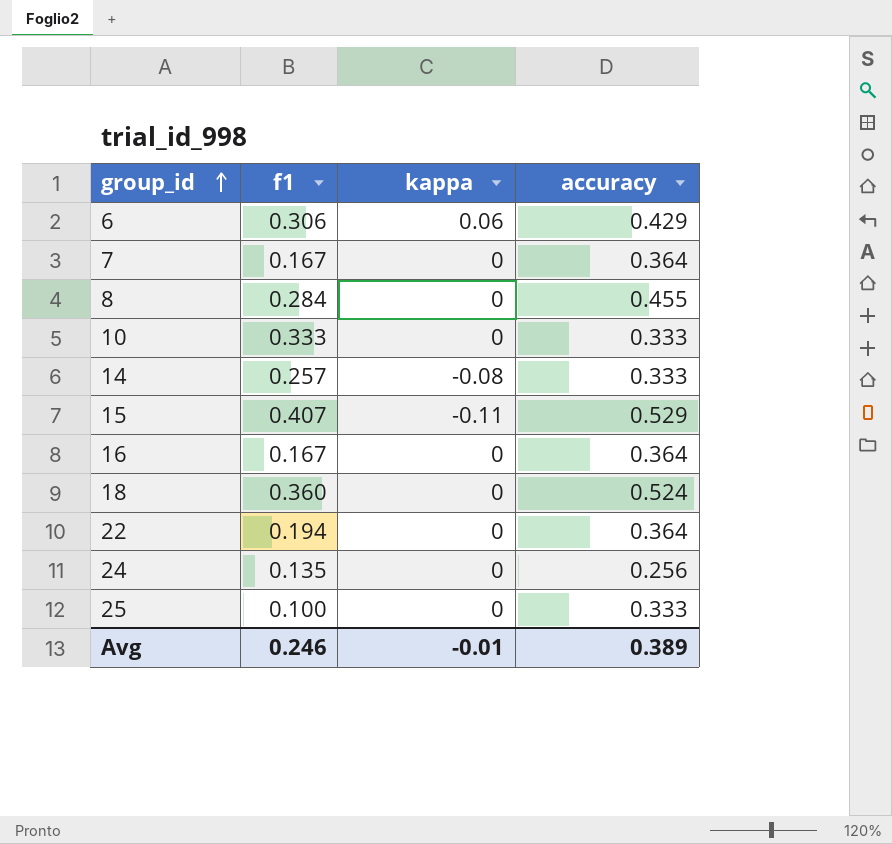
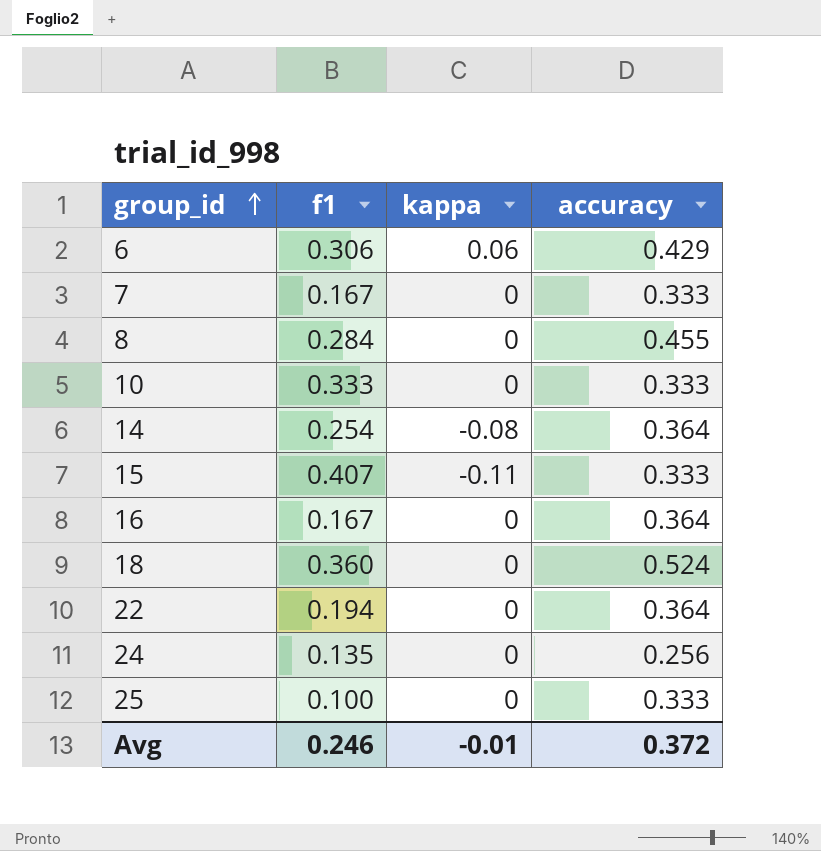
7 | accuracy: 0.364 -> 0.333
14 | f1: 0.257 -> 0.254
14 | accuracy: 0.333 -> 0.364
15 | accuracy: 0.529 -> 0.333
Avg | accuracy: 0.389 -> 0.372

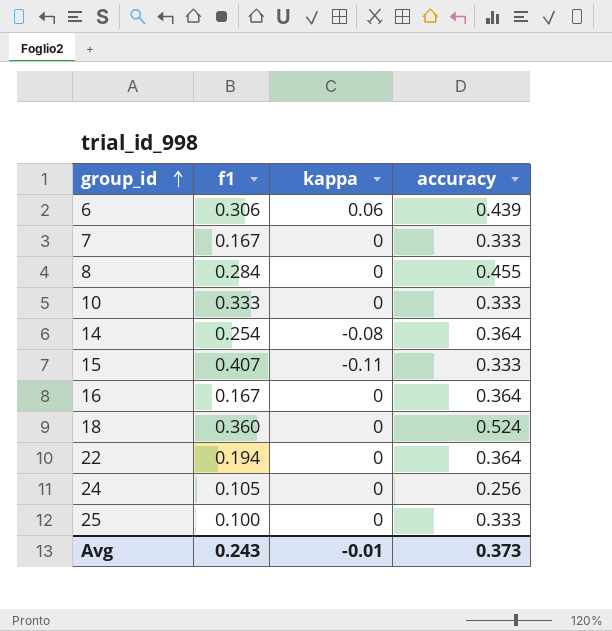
6 | accuracy: 0.429 -> 0.439
24 | f1: 0.135 -> 0.105
Avg | f1: 0.246 -> 0.243
Avg | accuracy: 0.372 -> 0.373

